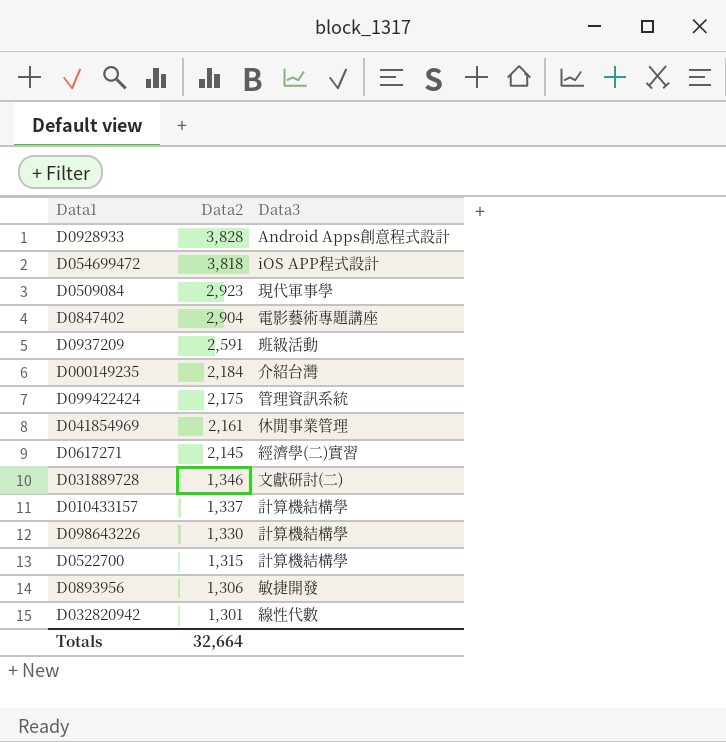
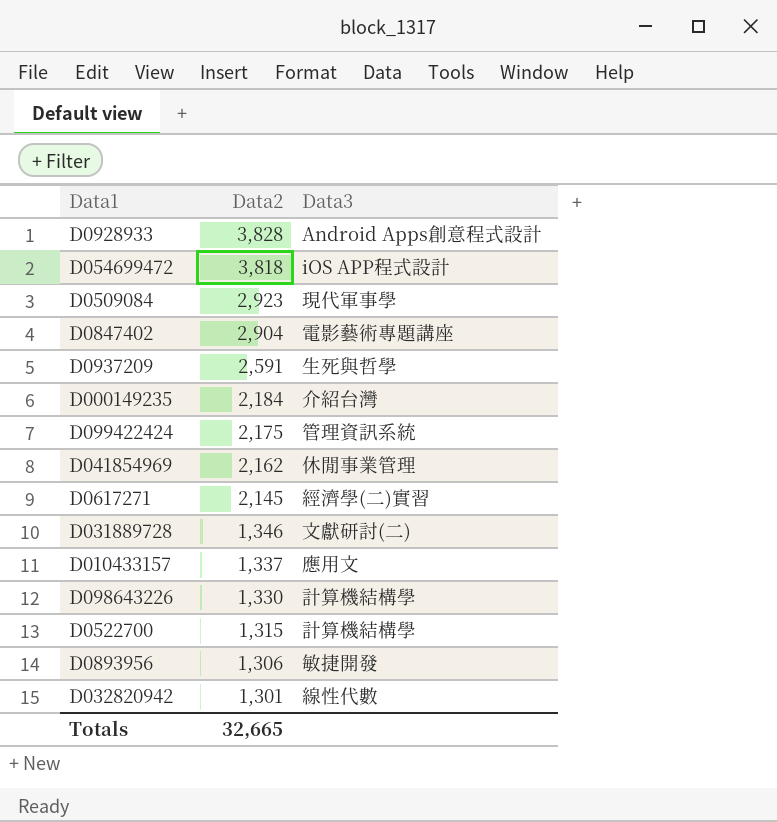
D0937209 | Data3: 班級活動 -> 生死與哲學
D041854969 | Data2: 2,161 -> 2,162
D010433157 | Data3: 計算機結構學 -> 應用文
Totals | Data2: 32,664 -> 32,665

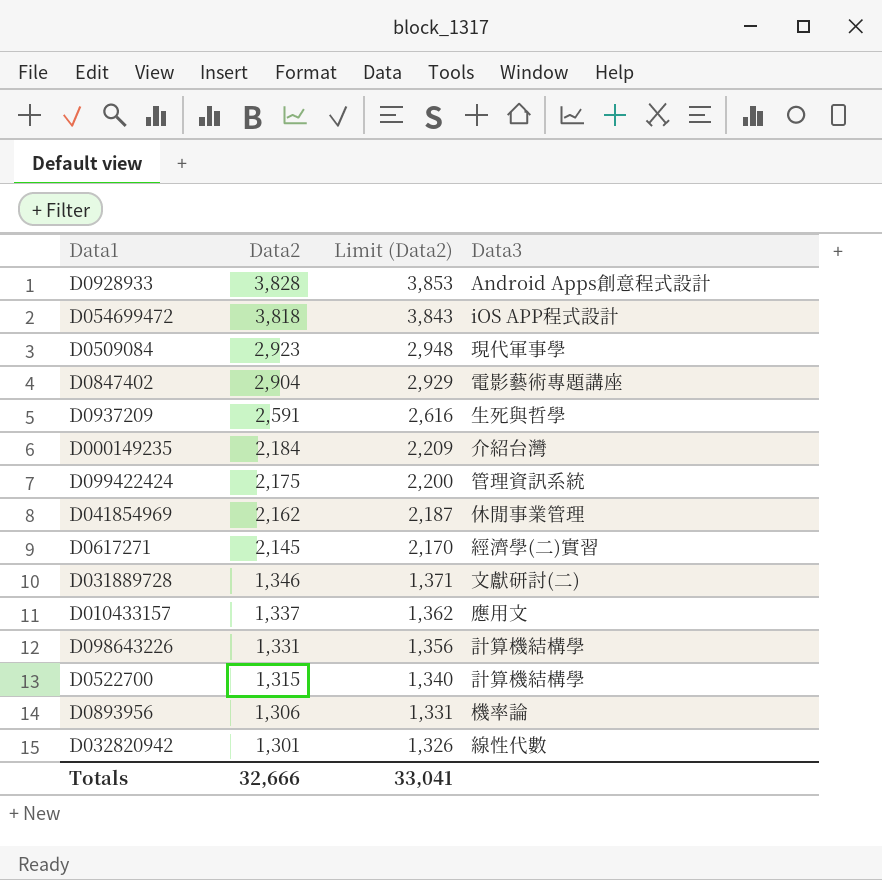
column Limit (Data2) | formula: none -> [Data2] + 25
D098643226 | Data2: 1,330 -> 1,331
D0893956 | Data3: 敏捷開發 -> 機率論
Totals | Data2: 32,665 -> 32,666

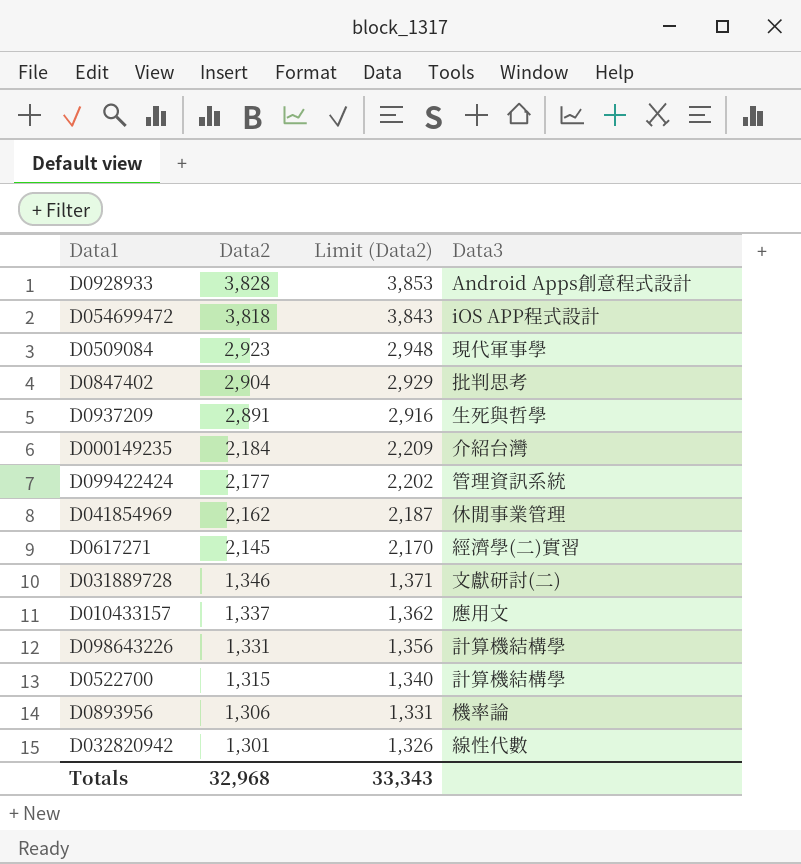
D0847402 | Data3: 電影藝術專題講座 -> 批判思考
D0937209 | Data2: 2,591 -> 2,891
D0937209 | Limit (Data2): 2,616 -> 2,916
D099422424 | Data2: 2,175 -> 2,177
D099422424 | Limit (Data2): 2,200 -> 2,202
Totals | Data2: 32,666 -> 32,968
Totals | Limit (Data2): 33,041 -> 33,343

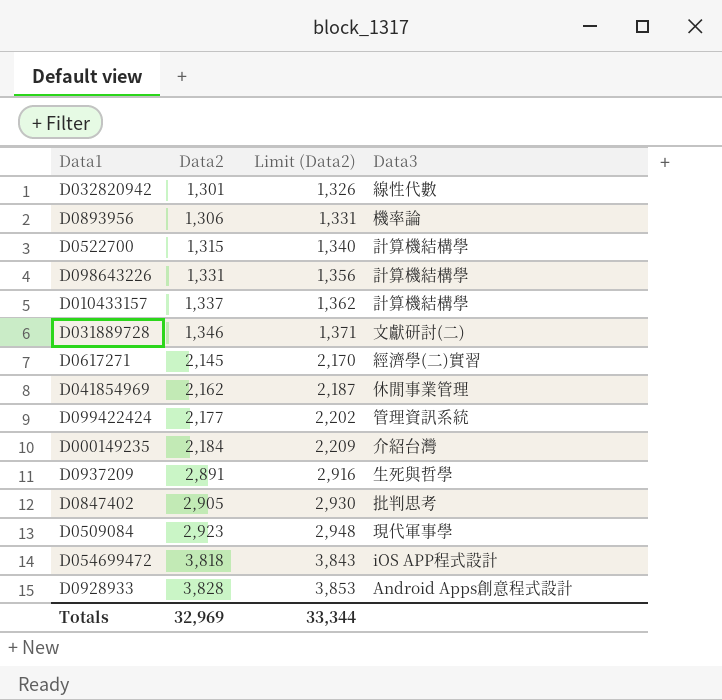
row order: Data2 descending -> Data2 ascending
D010433157 | Data3: 應用文 -> 計算機結構學
D0847402 | Data2: 2,904 -> 2,905
D0847402 | Limit (Data2): 2,929 -> 2,930
Totals | Data2: 32,968 -> 32,969
Totals | Limit (Data2): 33,343 -> 33,344

